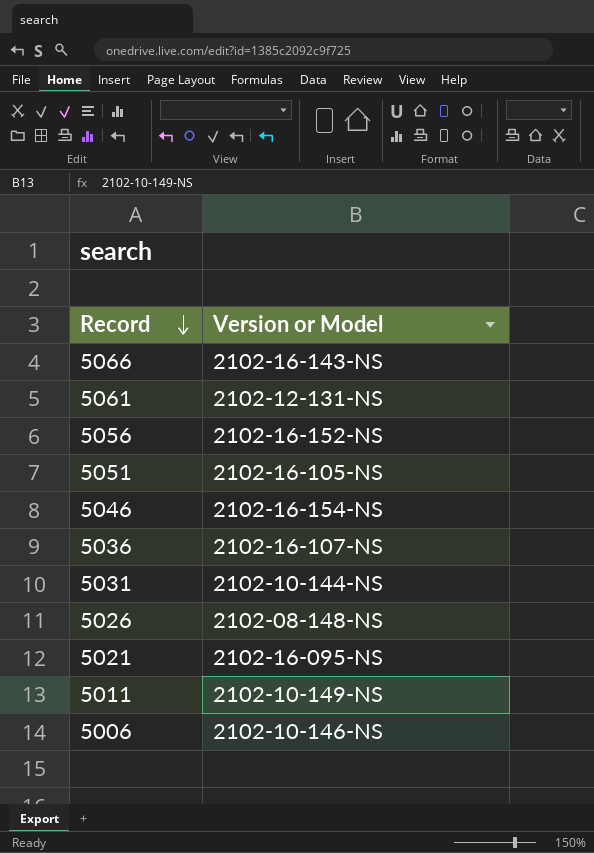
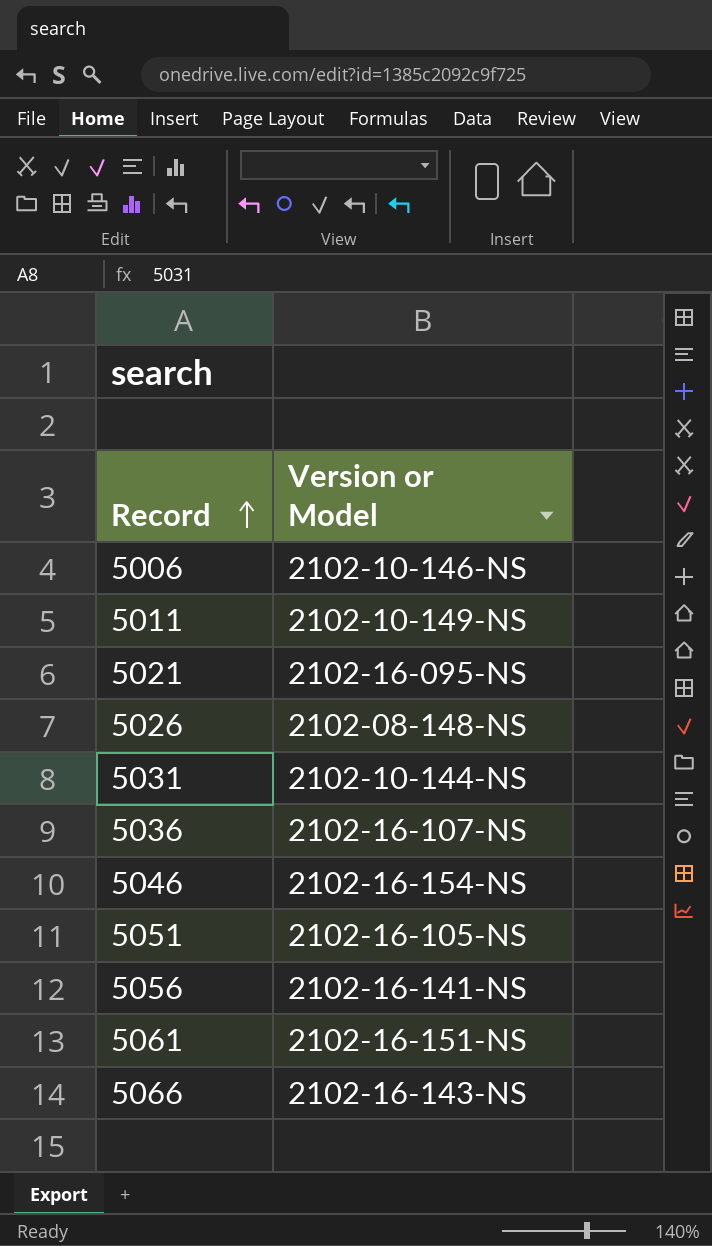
row order: Record descending -> Record ascending
5056 | Version or Model: 2102-16-152-NS -> 2102-16-141-NS
5061 | Version or Model: 2102-12-131-NS -> 2102-16-151-NS

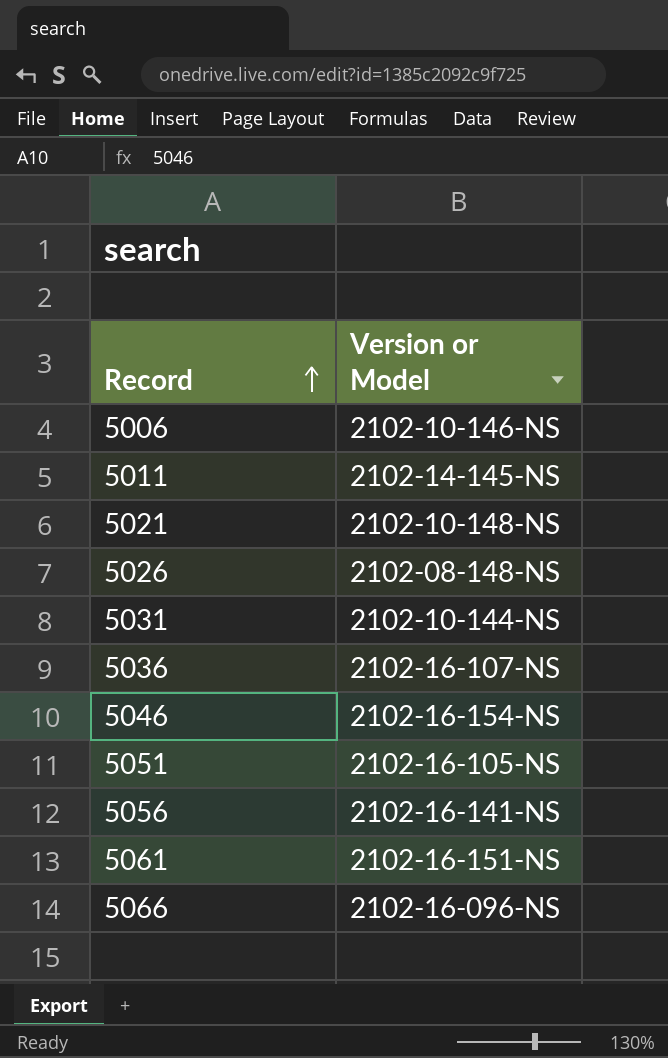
5011 | Version or Model: 2102-10-149-NS -> 2102-14-145-NS
5021 | Version or Model: 2102-16-095-NS -> 2102-10-148-NS
5066 | Version or Model: 2102-16-143-NS -> 2102-16-096-NS

